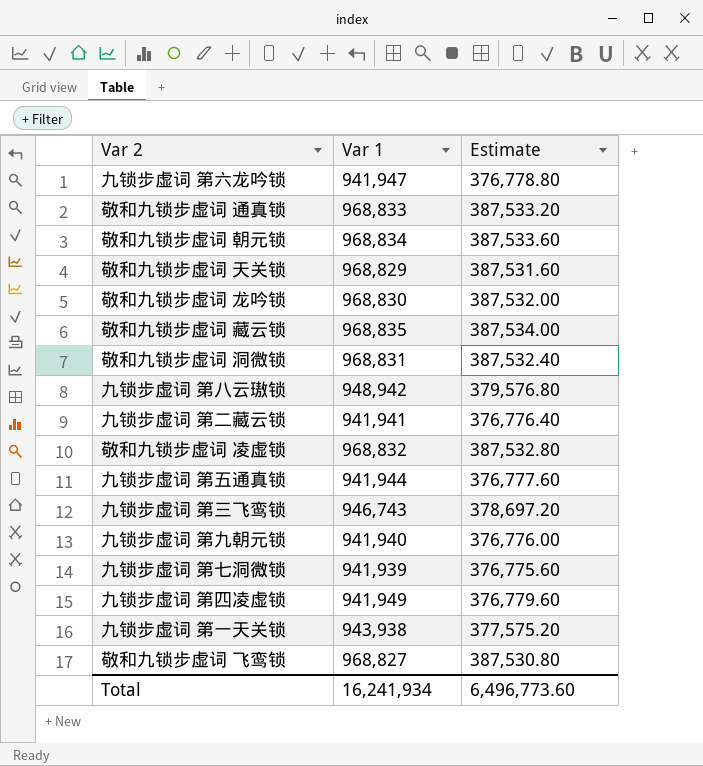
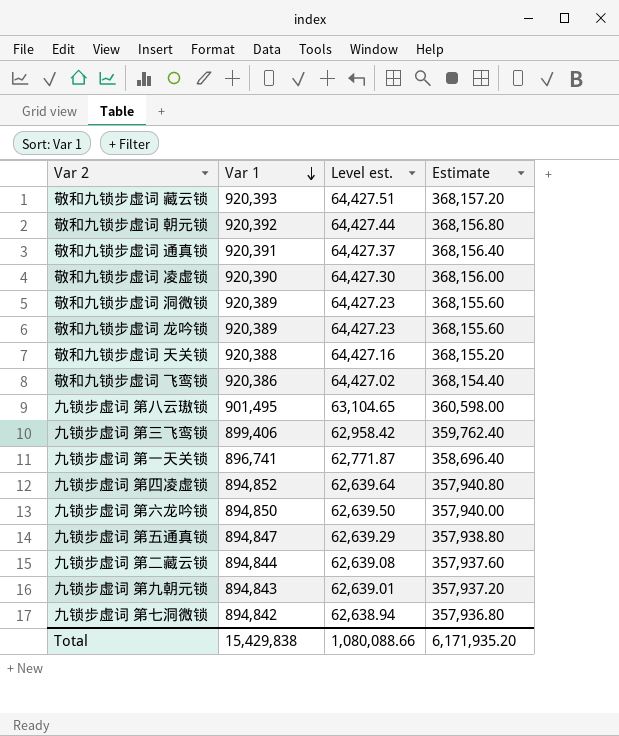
row order: none -> Var 1 descending
column Level est. | formula: none -> [Var 1] * 0.07
敬和九锁步虚词 藏云锁 | Var 1: 968,835 -> 920,393
敬和九锁步虚词 藏云锁 | Estimate: 387,534.00 -> 368,157.20
敬和九锁步虚词 朝元锁 | Var 1: 968,834 -> 920,392
敬和九锁步虚词 朝元锁 | Estimate: 387,533.60 -> 368,156.80
敬和九锁步虚词 通真锁 | Var 1: 968,833 -> 920,391
敬和九锁步虚词 通真锁 | Estimate: 387,533.20 -> 368,156.40
敬和九锁步虚词 凌虚锁 | Var 1: 968,832 -> 920,390
敬和九锁步虚词 凌虚锁 | Estimate: 387,532.80 -> 368,156.00
敬和九锁步虚词 洞微锁 | Var 1: 968,831 -> 920,389
敬和九锁步虚词 洞微锁 | Estimate: 387,532.40 -> 368,155.60
敬和九锁步虚词 龙吟锁 | Var 1: 968,830 -> 920,389
敬和九锁步虚词 龙吟锁 | Estimate: 387,532.00 -> 368,155.60
敬和九锁步虚词 天关锁 | Var 1: 968,829 -> 920,388
敬和九锁步虚词 天关锁 | Estimate: 387,531.60 -> 368,155.20
敬和九锁步虚词 飞鸾锁 | Var 1: 968,827 -> 920,386
敬和九锁步虚词 飞鸾锁 | Estimate: 387,530.80 -> 368,154.40
九锁步虚词 第八云璈锁 | Var 1: 948,942 -> 901,495
九锁步虚词 第八云璈锁 | Estimate: 379,576.80 -> 360,598.00
九锁步虚词 第三飞鸾锁 | Var 1: 946,743 -> 899,406
九锁步虚词 第三飞鸾锁 | Estimate: 378,697.20 -> 359,762.40
九锁步虚词 第一天关锁 | Var 1: 943,938 -> 896,741
九锁步虚词 第一天关锁 | Estimate: 377,575.20 -> 358,696.40
九锁步虚词 第四凌虚锁 | Var 1: 941,949 -> 894,852
九锁步虚词 第四凌虚锁 | Estimate: 376,779.60 -> 357,940.80
九锁步虚词 第六龙吟锁 | Var 1: 941,947 -> 894,850
九锁步虚词 第六龙吟锁 | Estimate: 376,778.80 -> 357,940.00
九锁步虚词 第五通真锁 | Var 1: 941,944 -> 894,847
九锁步虚词 第五通真锁 | Estimate: 376,777.60 -> 357,938.80
九锁步虚词 第二藏云锁 | Var 1: 941,941 -> 894,844
九锁步虚词 第二藏云锁 | Estimate: 376,776.40 -> 357,937.60
九锁步虚词 第九朝元锁 | Var 1: 941,940 -> 894,843
九锁步虚词 第九朝元锁 | Estimate: 376,776.00 -> 357,937.20
九锁步虚词 第七洞微锁 | Var 1: 941,939 -> 894,842
九锁步虚词 第七洞微锁 | Estimate: 376,775.60 -> 357,936.80
Total | Var 1: 16,241,934 -> 15,429,838
Total | Estimate: 6,496,773.60 -> 6,171,935.20

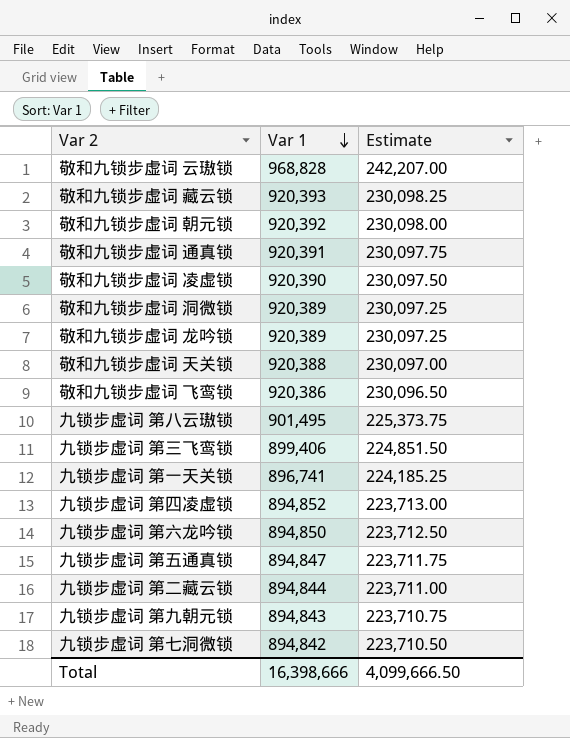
column Level est. | formula: [Var 1] * 0.07 -> none
column Estimate | formula: [Var 1] * 0.4 -> [Var 1] * 0.25
row 敬和九锁步虚词 云璈锁: none -> 968,828 | 242,207.00
Total | Var 1: 15,429,838 -> 16,398,666
Total | Estimate: 6,171,935.20 -> 4,099,666.50

